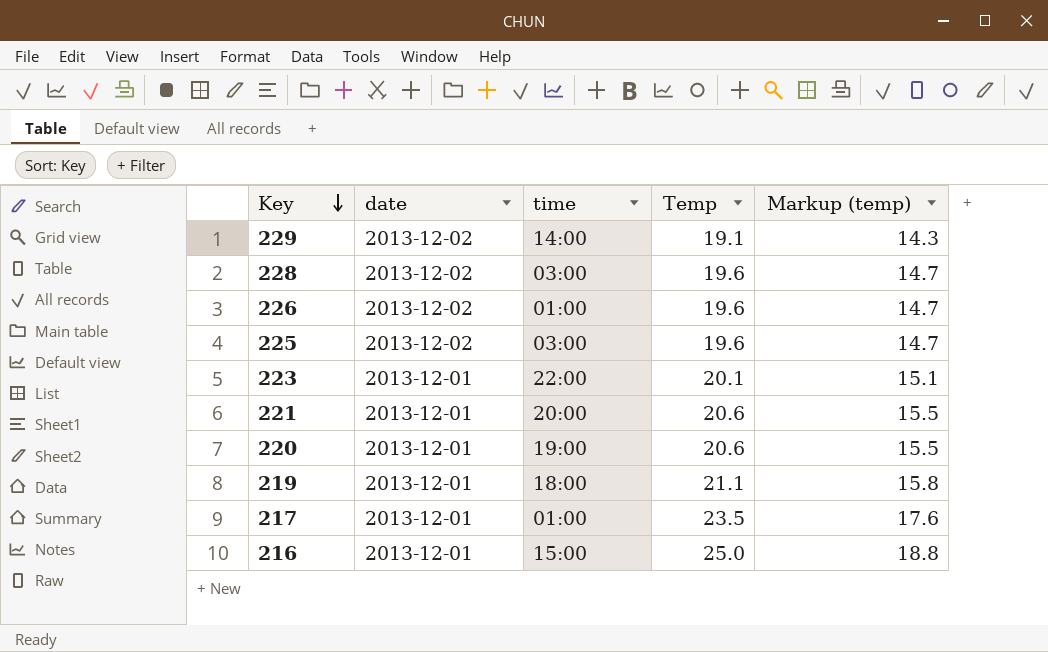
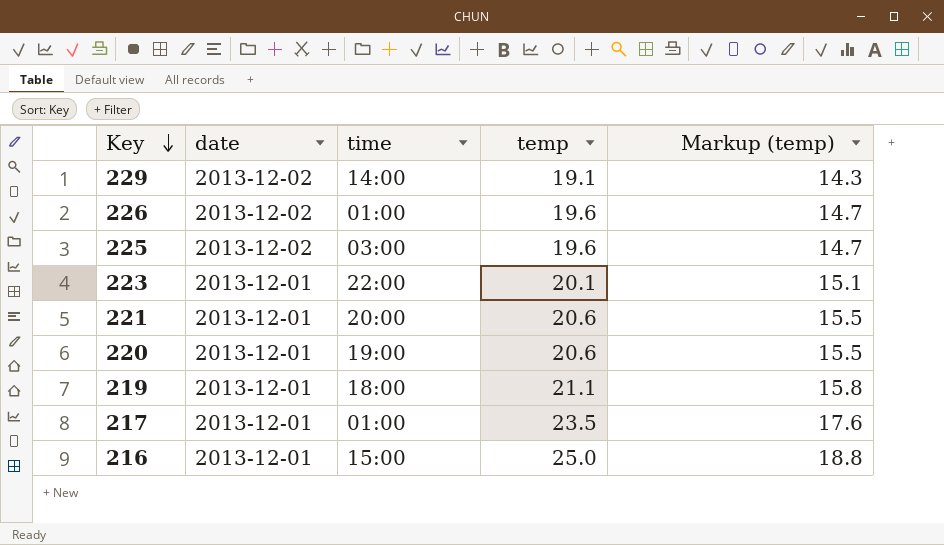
column name: Temp -> temp
row 228: 2013-12-02 | 03:00 | 19.6 | 14.7 -> none

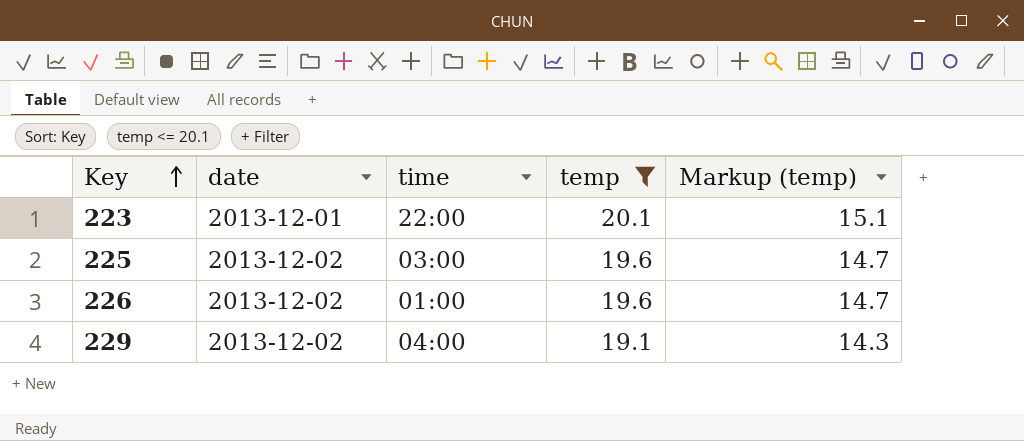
filter: none -> temp <= 20.1
row order: Key descending -> Key ascending
229 | time: 14:00 -> 04:00

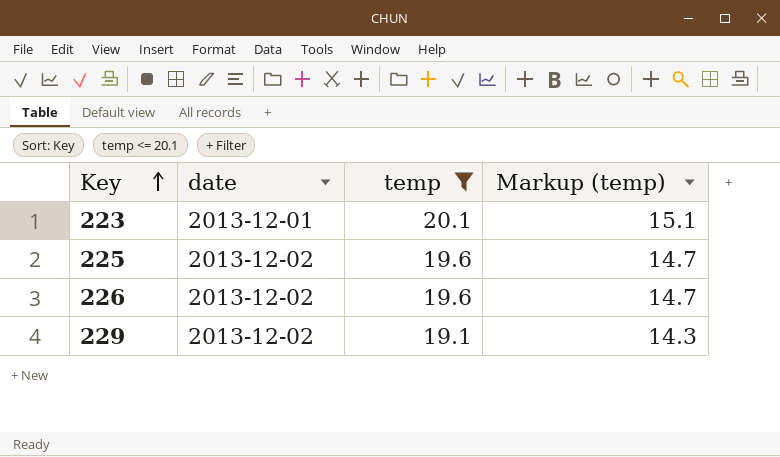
column time | position: 3 -> none

